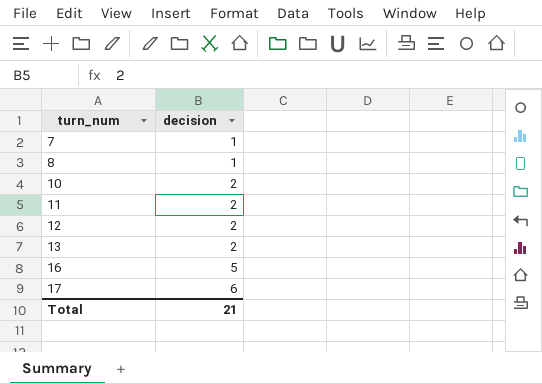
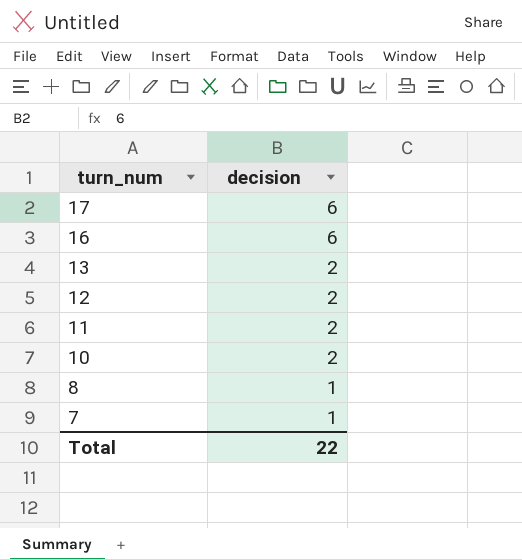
row order: turn_num ascending -> turn_num descending
16 | decision: 5 -> 6
Total | decision: 21 -> 22

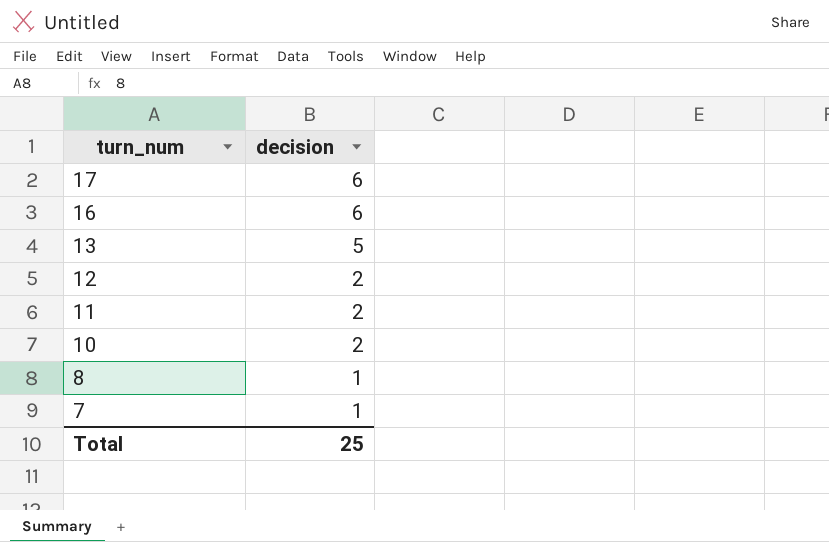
13 | decision: 2 -> 5
Total | decision: 22 -> 25

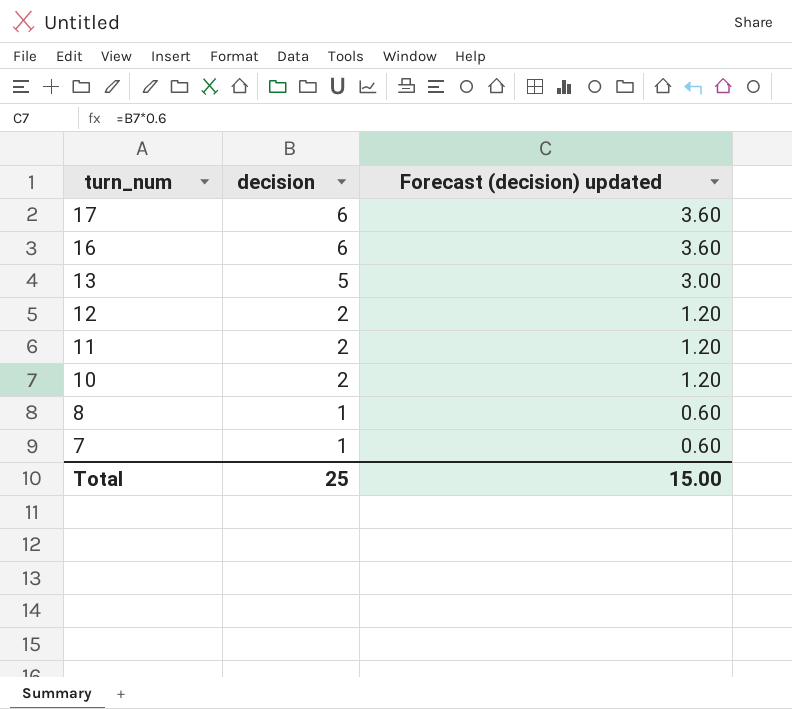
column Forecast (decision) updated | formula: none -> [decision] * 0.6

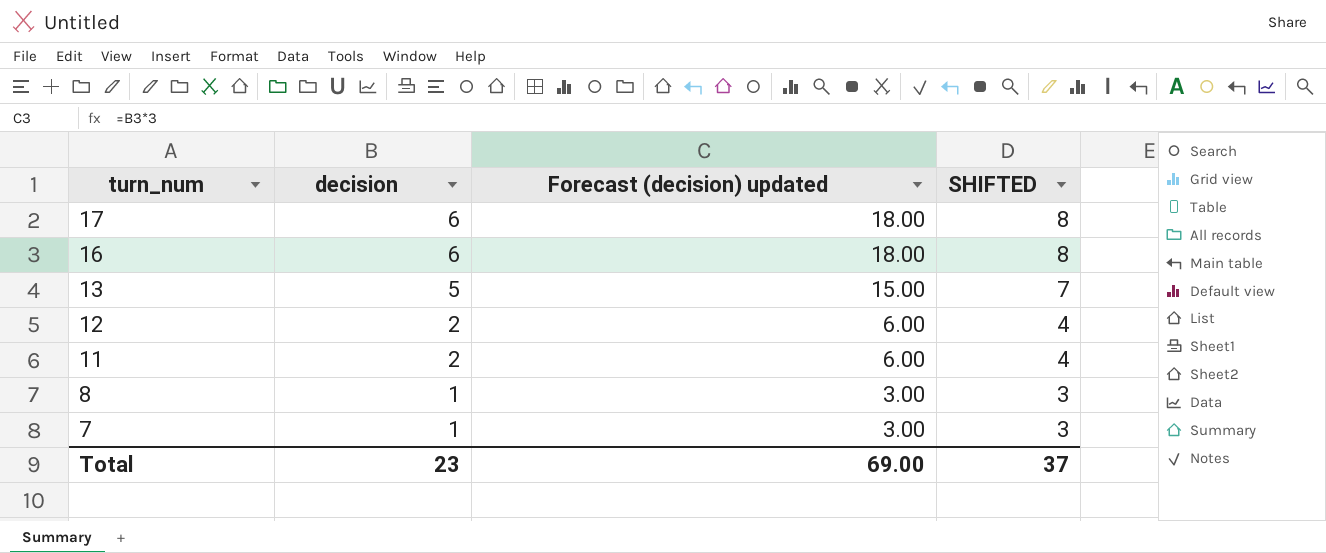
column Forecast (decision) updated | formula: [decision] * 0.6 -> [decision] * 3
column SHIFTED | formula: none -> [decision] + 2
row 10: 2 | 1.20 -> none
Total | decision: 25 -> 23
Total | Forecast (decision) updated: 15.00 -> 69.00

